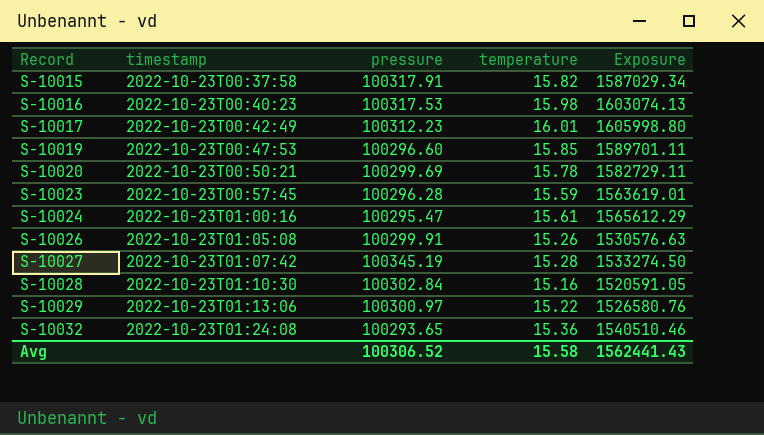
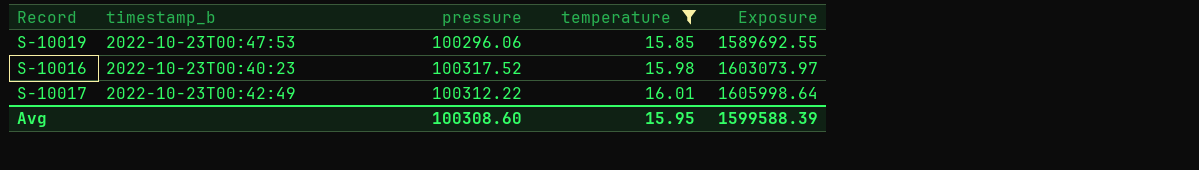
filter: none -> temperature >= 15.85
row order: Record ascending -> temperature ascending
column name: timestamp -> timestamp_b
S-10019 | pressure: 100296.60 -> 100296.06
S-10019 | Exposure: 1589701.11 -> 1589692.55
S-10016 | pressure: 100317.53 -> 100317.52
S-10016 | Exposure: 1603074.13 -> 1603073.97
S-10017 | pressure: 100312.23 -> 100312.22
S-10017 | Exposure: 1605998.80 -> 1605998.64
Avg | pressure: 100306.52 -> 100308.60
Avg | temperature: 15.58 -> 15.95
Avg | Exposure: 1562441.43 -> 1599588.39

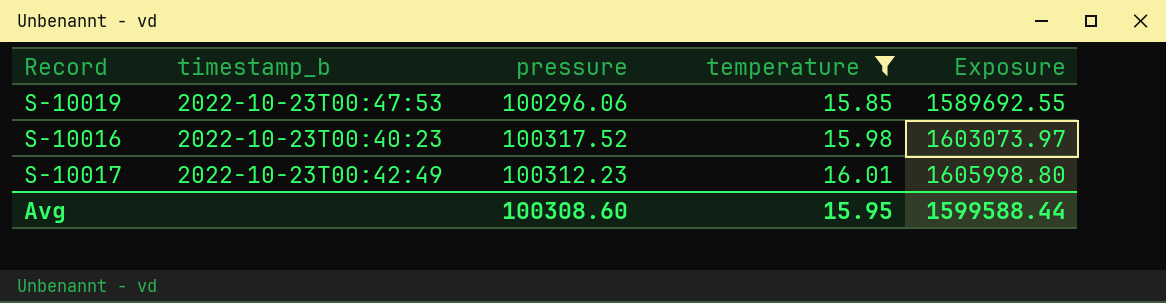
S-10017 | pressure: 100312.22 -> 100312.23
S-10017 | Exposure: 1605998.64 -> 1605998.80
Avg | Exposure: 1599588.39 -> 1599588.44

